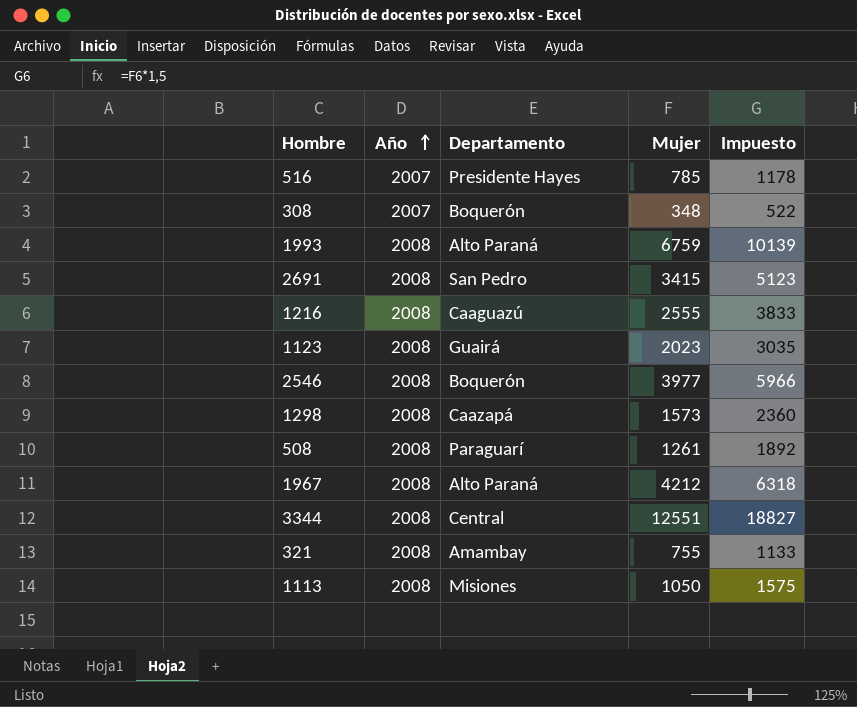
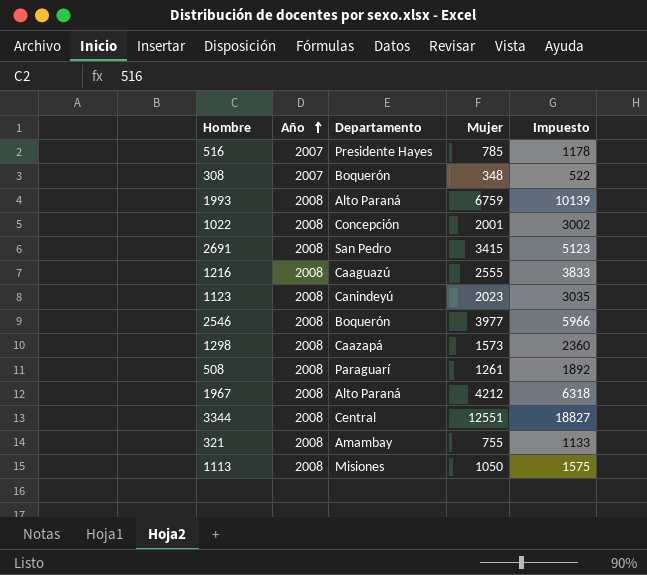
row 1022: none -> 2008 | Concepción | 2001 | 3002
1123 | Departamento: Guairá -> Canindeyú

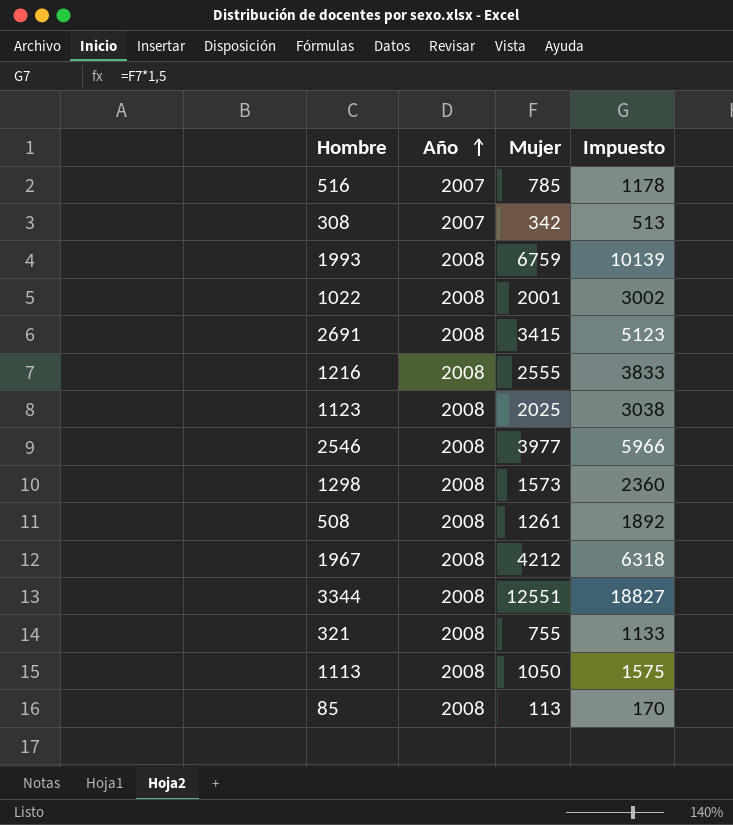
column Departamento | position: 3 -> none
308 | Mujer: 348 -> 342
308 | Impuesto: 522 -> 513
1123 | Mujer: 2023 -> 2025
1123 | Impuesto: 3035 -> 3038
row 85: none -> 2008 | 113 | 170

